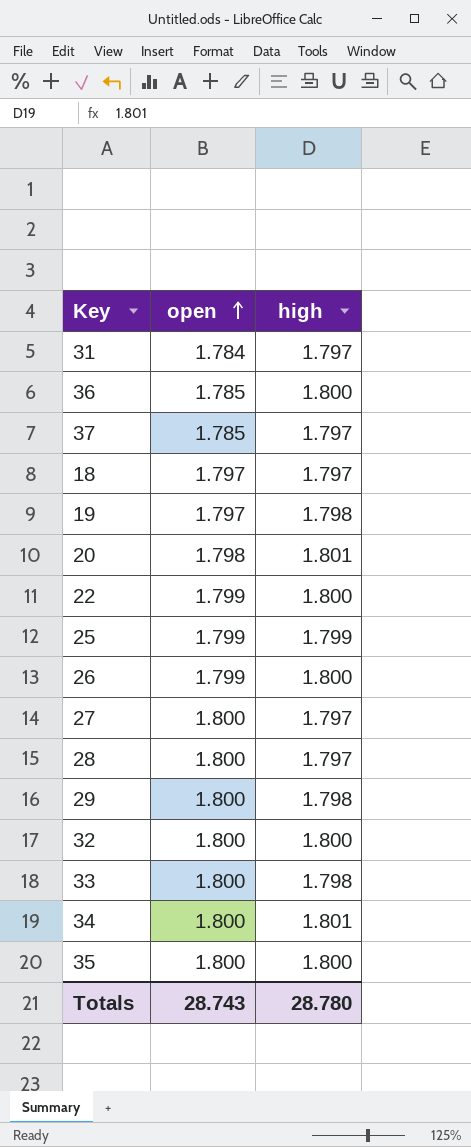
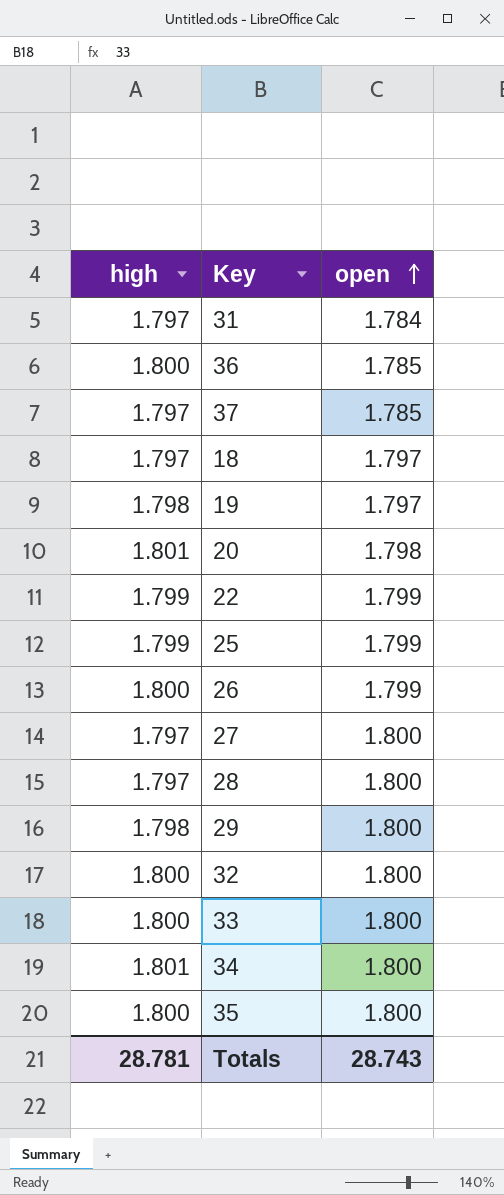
column high | position: 3 -> 1
22 | high: 1.800 -> 1.799
33 | high: 1.798 -> 1.800
Totals | high: 28.780 -> 28.781

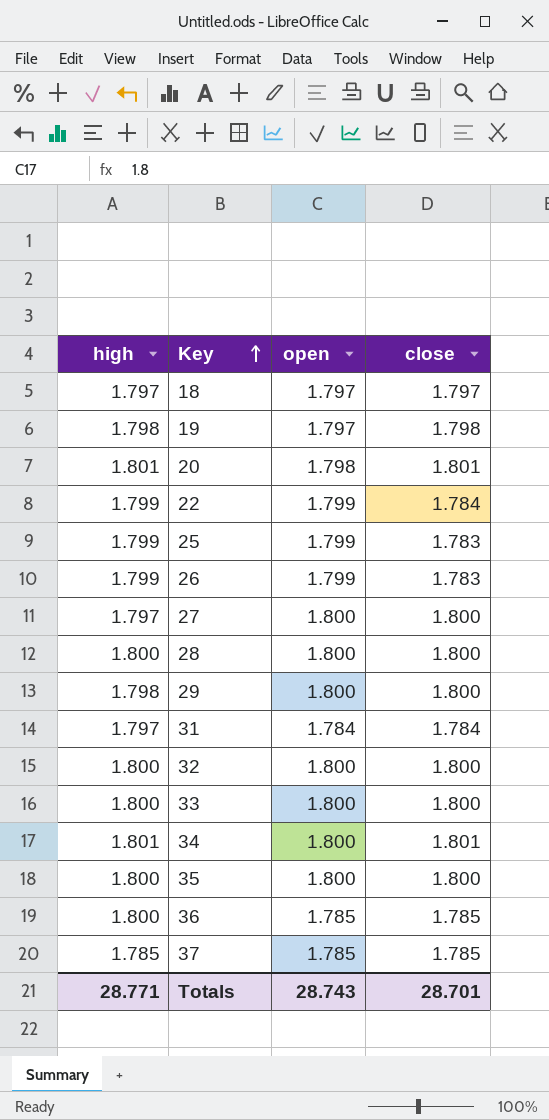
row order: open ascending -> Key ascending
column close | position: none -> 4
26 | high: 1.800 -> 1.799
28 | high: 1.797 -> 1.800
37 | high: 1.797 -> 1.785
Totals | high: 28.781 -> 28.771

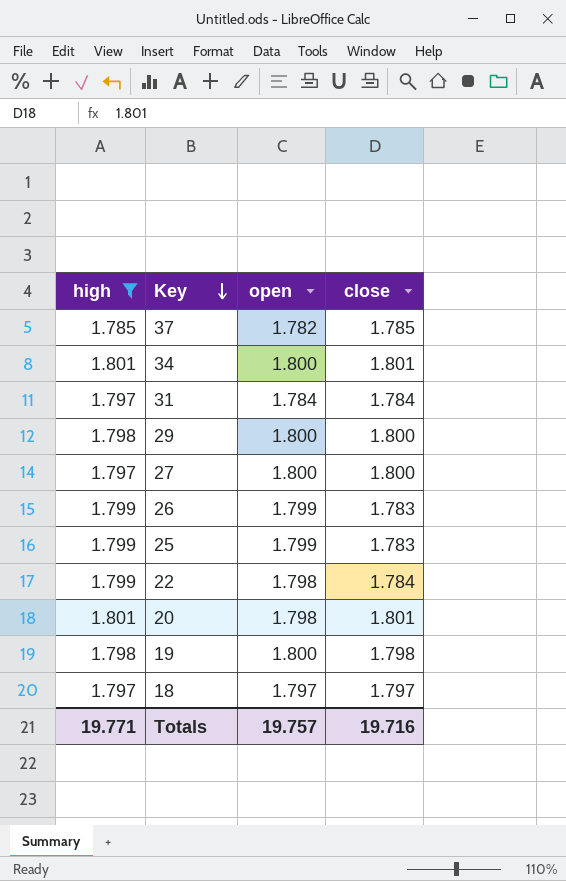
filter: none -> high != 1.800
row order: Key ascending -> Key descending
37 | open: 1.785 -> 1.782
22 | open: 1.799 -> 1.798
19 | open: 1.797 -> 1.800
Totals | high: 28.771 -> 19.771
Totals | open: 28.743 -> 19.757
Totals | close: 28.701 -> 19.716

